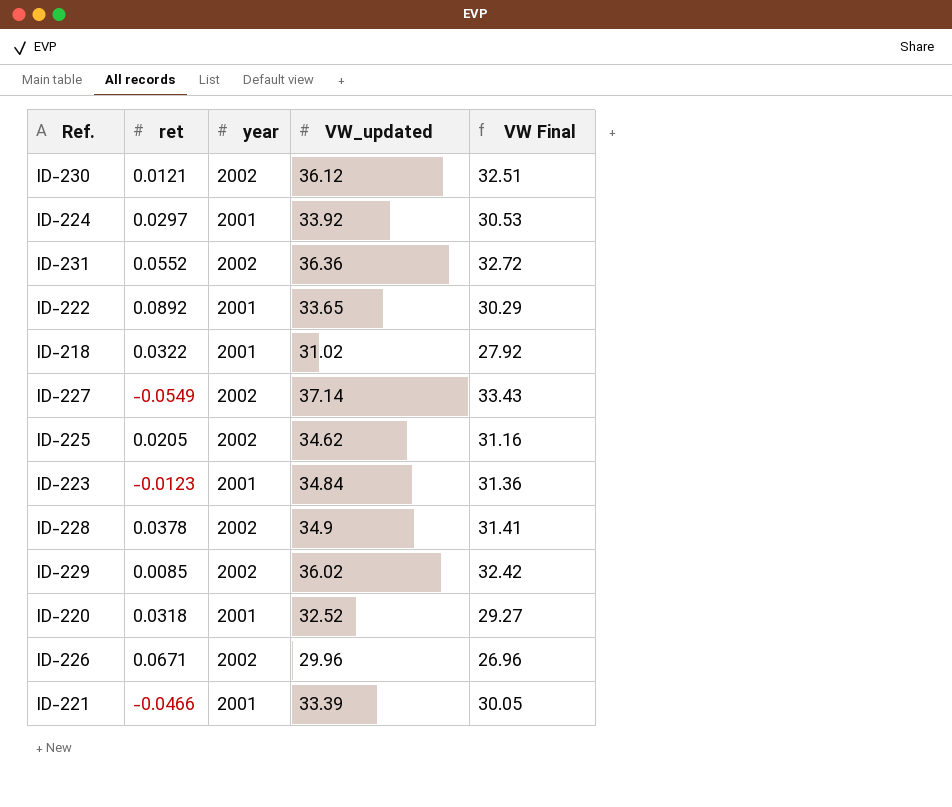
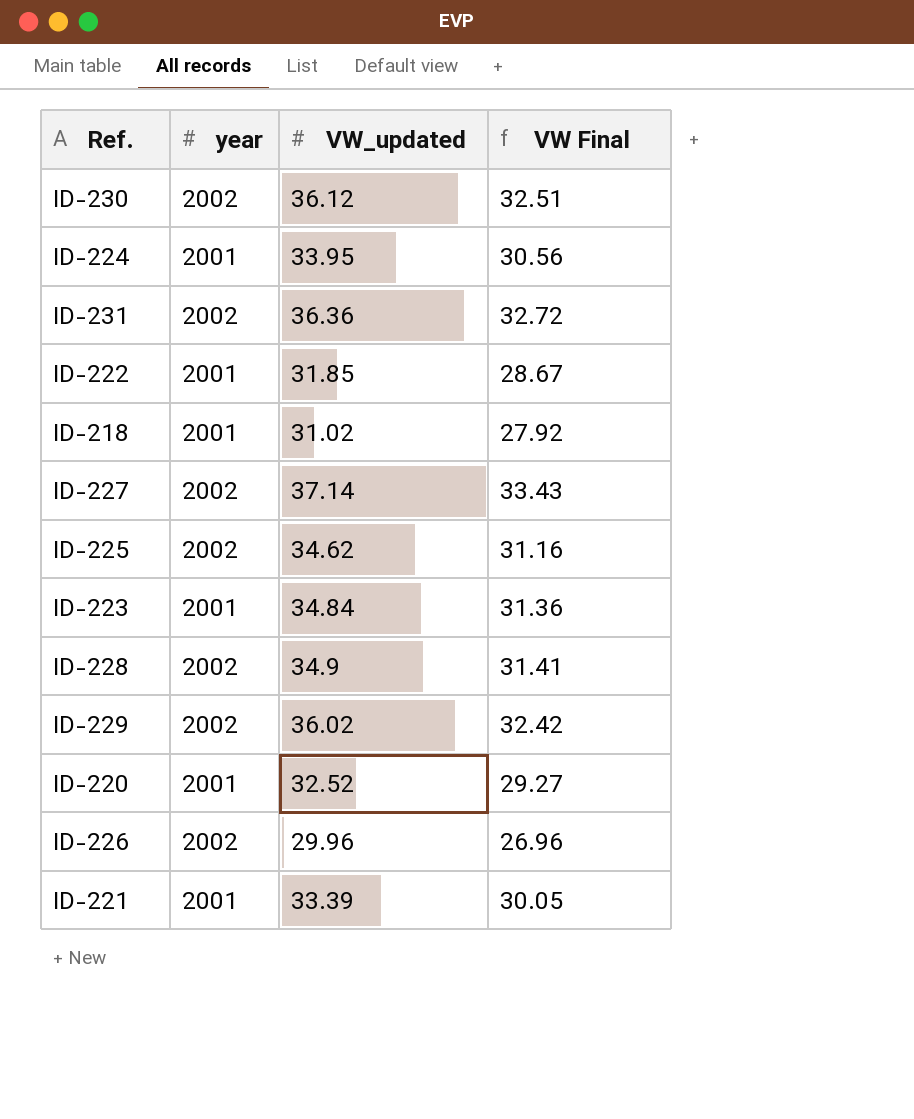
column ret | position: 2 -> none
ID-224 | VW_updated: 33.92 -> 33.95
ID-224 | VW Final: 30.53 -> 30.56
ID-222 | VW_updated: 33.65 -> 31.85
ID-222 | VW Final: 30.29 -> 28.67

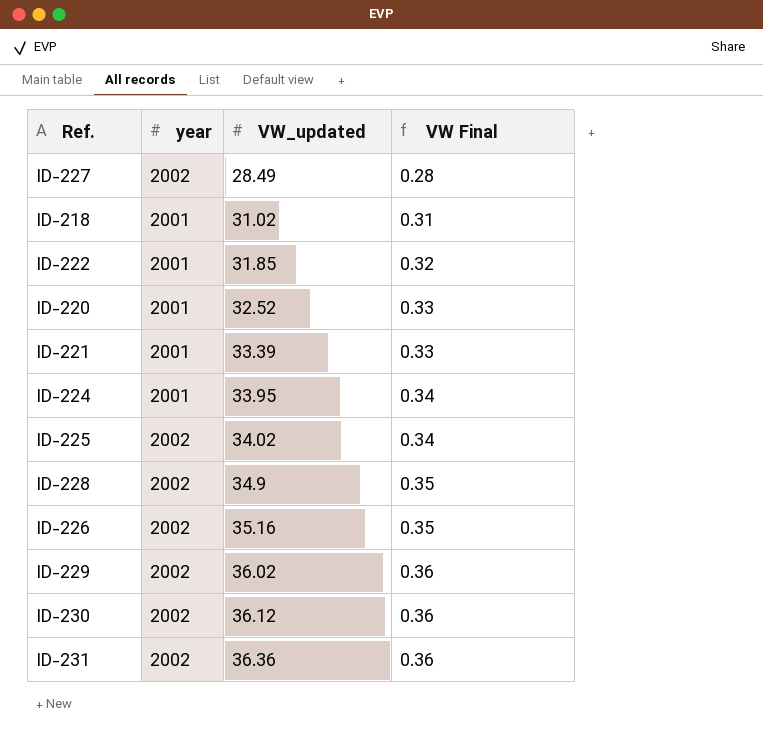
row order: none -> VW_updated ascending
column VW Final | formula: [VW_updated] * 0.9 -> [VW_updated] * 0.01
row ID-223: 2001 | 34.84 | 31.36 -> none
ID-227 | VW_updated: 37.14 -> 28.49
ID-225 | VW_updated: 34.62 -> 34.02
ID-226 | VW_updated: 29.96 -> 35.16

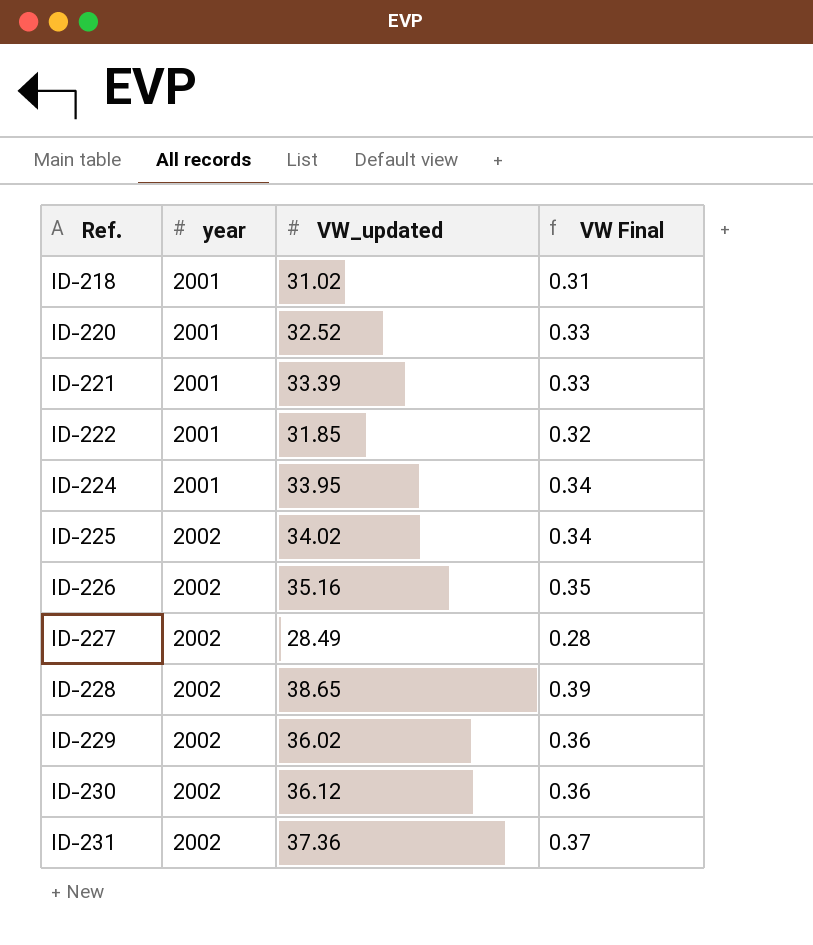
row order: VW_updated ascending -> Ref. ascending
ID-228 | VW_updated: 34.9 -> 38.65
ID-228 | VW Final: 0.35 -> 0.39
ID-231 | VW_updated: 36.36 -> 37.36
ID-231 | VW Final: 0.36 -> 0.37

